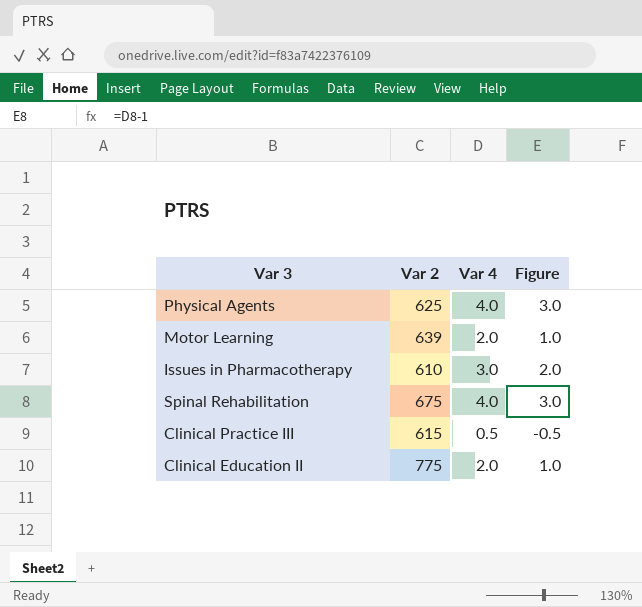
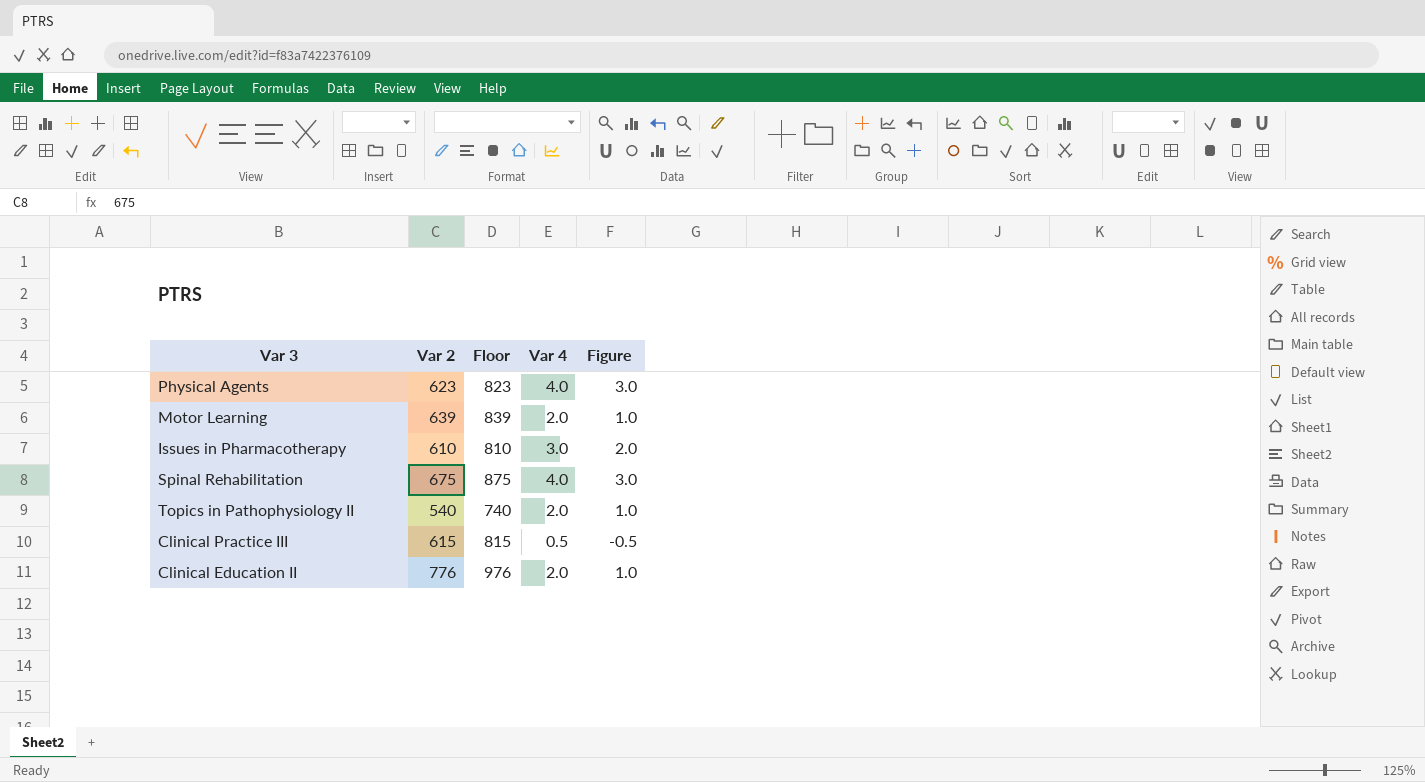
column Floor | formula: none -> [Var 2] + 200
Physical Agents | Var 2: 625 -> 623
row Topics in Pathophysiology II: none -> 540 | 740 | 2.0 | 1.0
Clinical Education II | Var 2: 775 -> 776

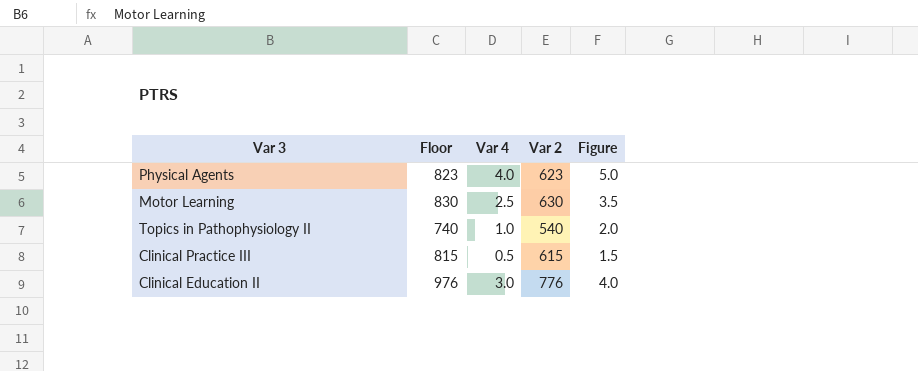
column Var 2 | position: 2 -> 4
column Figure | formula: [Var 4] - 1 -> [Var 4] + 1
row Issues in Pharmacotherapy: 610 | 810 | 3.0 | 2.0 -> none
row Spinal Rehabilitation: 675 | 875 | 4.0 | 3.0 -> none
Motor Learning | Floor: 839 -> 830
Motor Learning | Var 4: 2.0 -> 2.5
Motor Learning | Var 2: 639 -> 630
Topics in Pathophysiology II | Var 4: 2.0 -> 1.0
Clinical Education II | Var 4: 2.0 -> 3.0

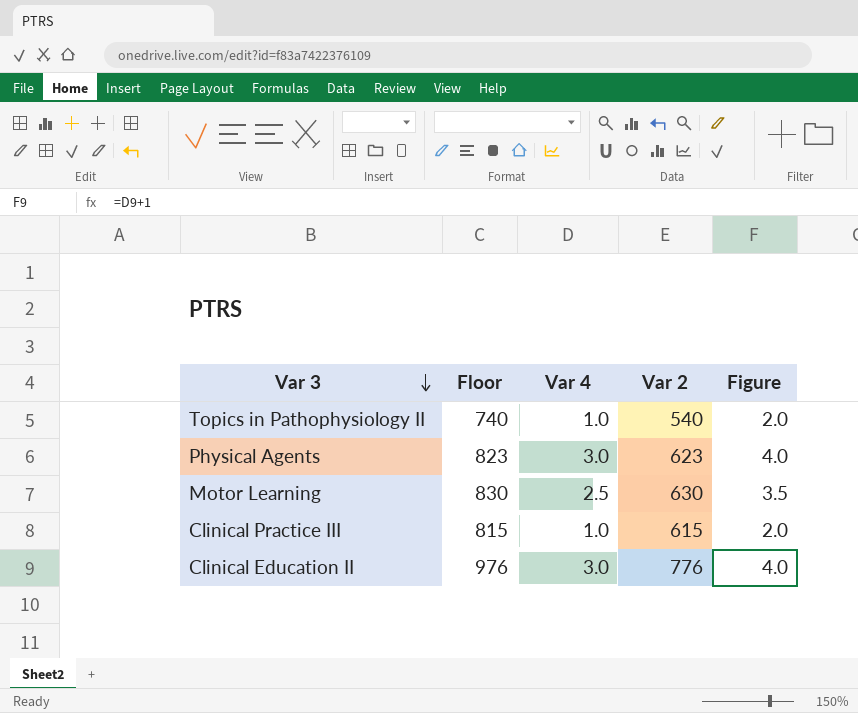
row order: none -> Var 3 descending
Physical Agents | Var 4: 4.0 -> 3.0
Physical Agents | Figure: 5.0 -> 4.0
Clinical Practice III | Var 4: 0.5 -> 1.0
Clinical Practice III | Figure: 1.5 -> 2.0

